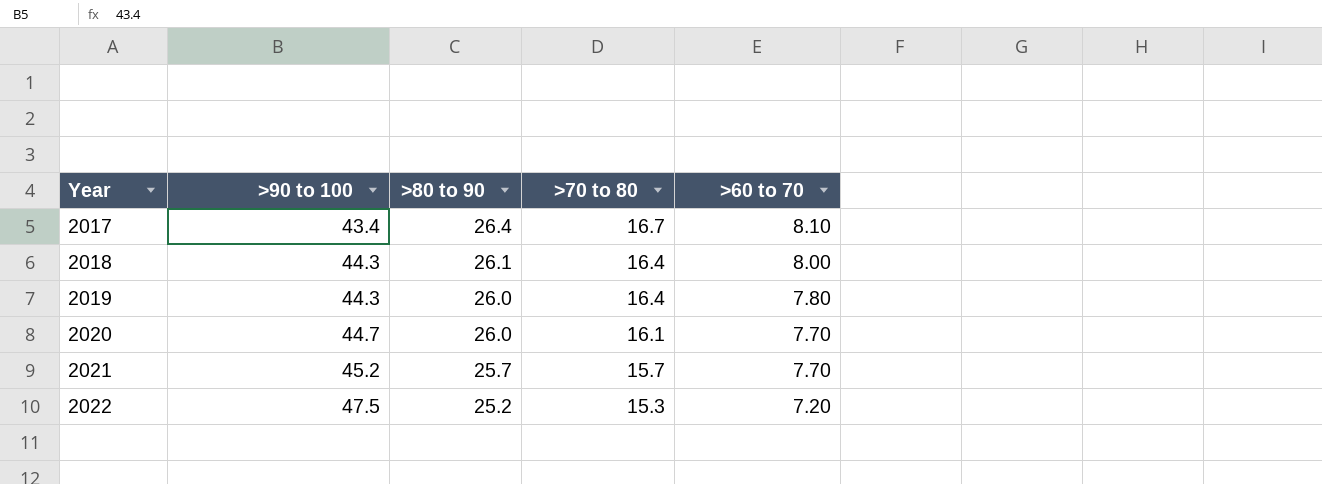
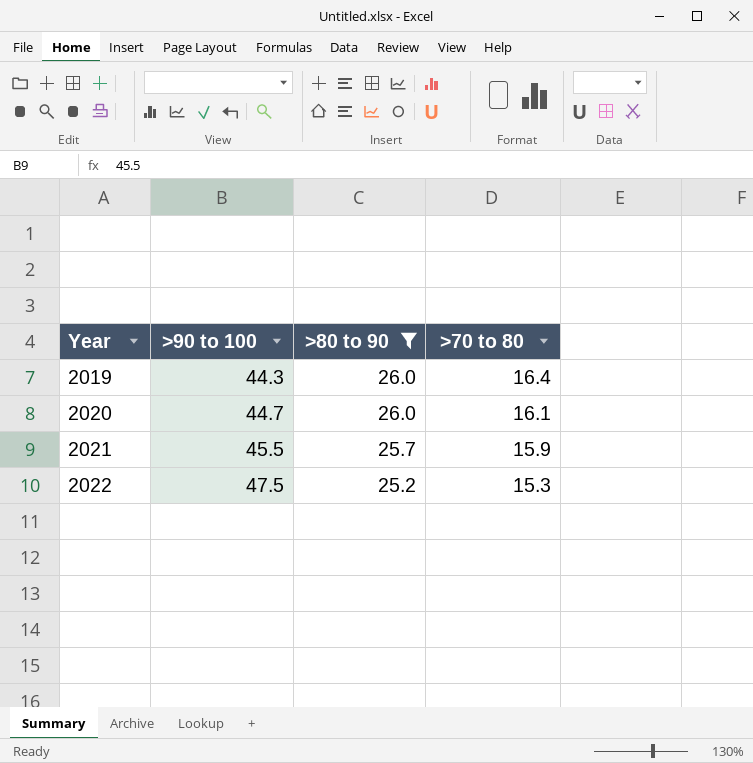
filter: none -> >80 to 90 <= 26.0
column >60 to 70 | position: 5 -> none
2021 | >90 to 100: 45.2 -> 45.5
2021 | >70 to 80: 15.7 -> 15.9

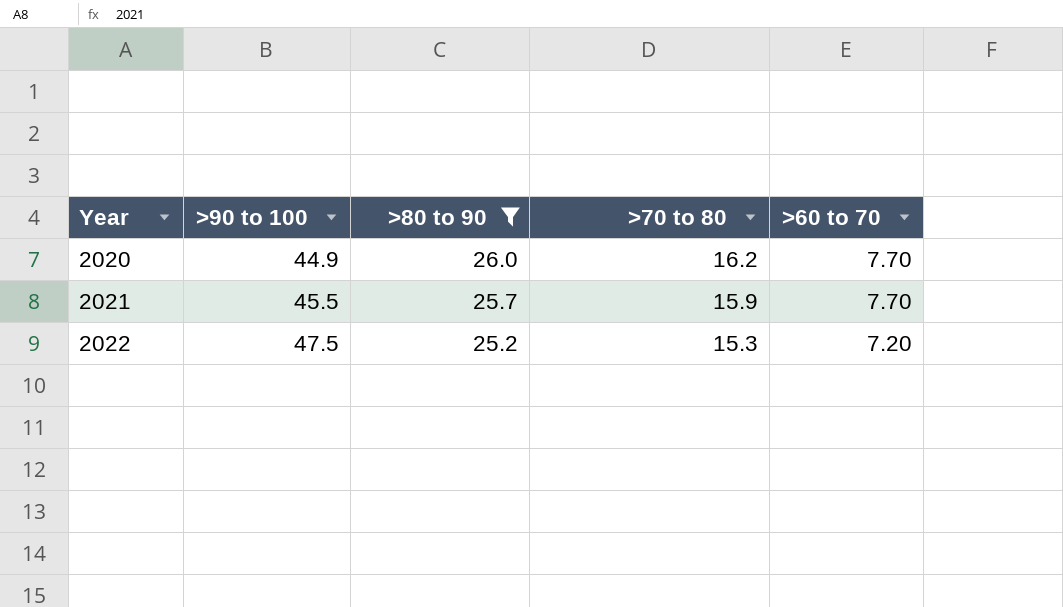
column >60 to 70 | position: none -> 5
row 2019: 44.3 | 26.0 | 16.4 -> none
2020 | >90 to 100: 44.7 -> 44.9
2020 | >70 to 80: 16.1 -> 16.2

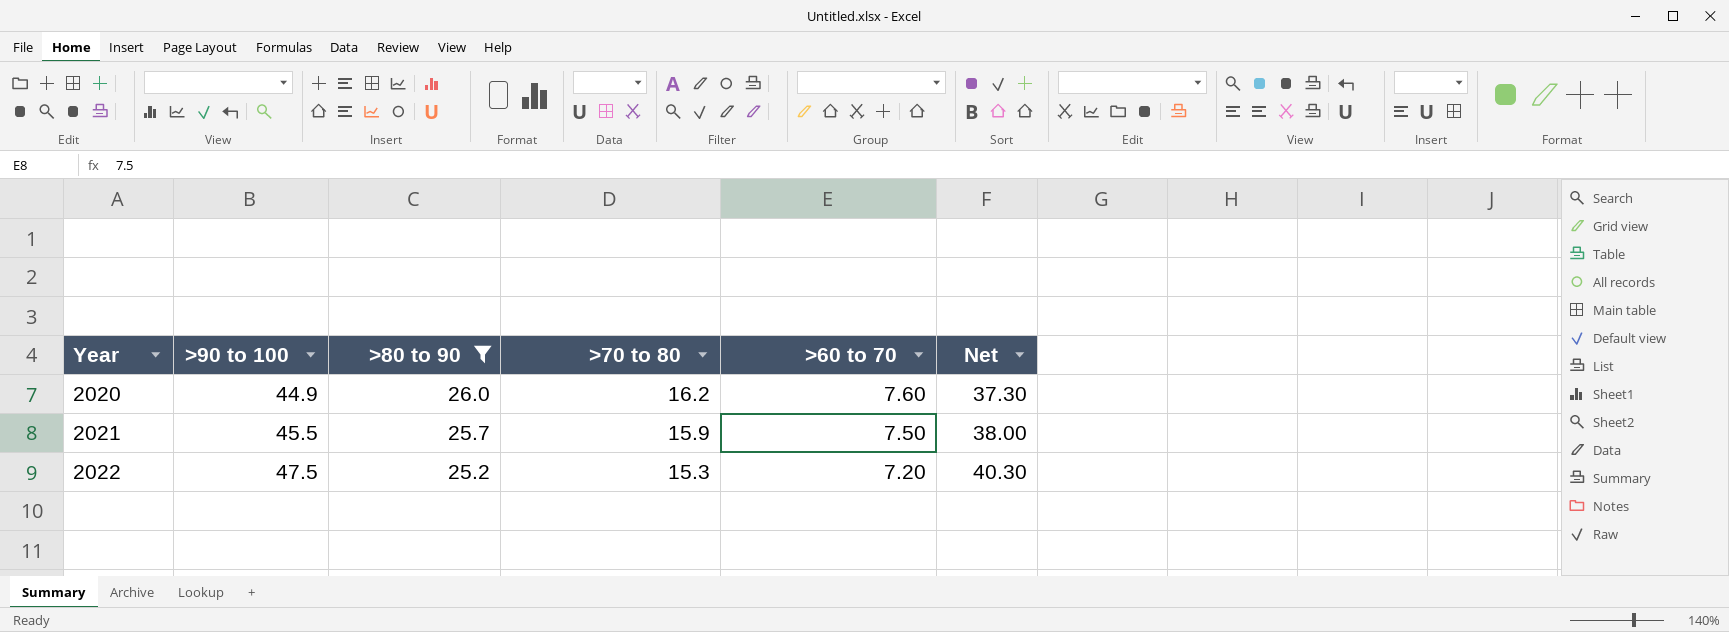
column Net | formula: none -> [>90 to 100] - [>60 to 70]
2020 | >60 to 70: 7.70 -> 7.60
2021 | >60 to 70: 7.70 -> 7.50

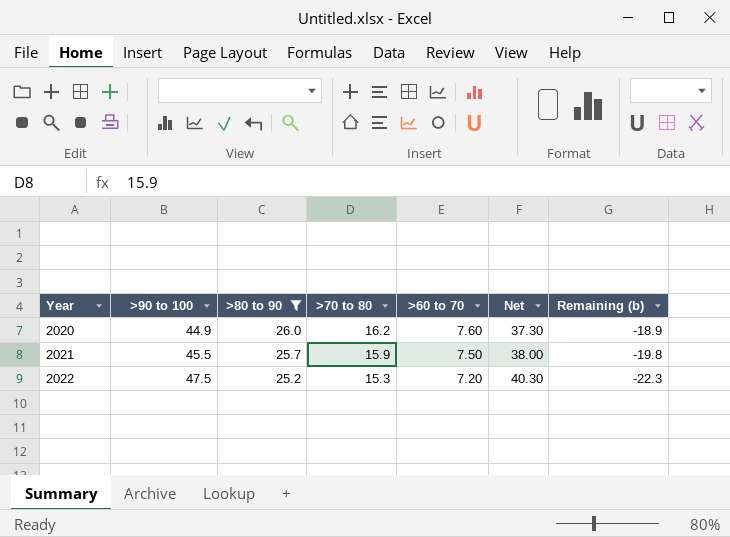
column Remaining (b) | formula: none -> [>80 to 90] - [>90 to 100]

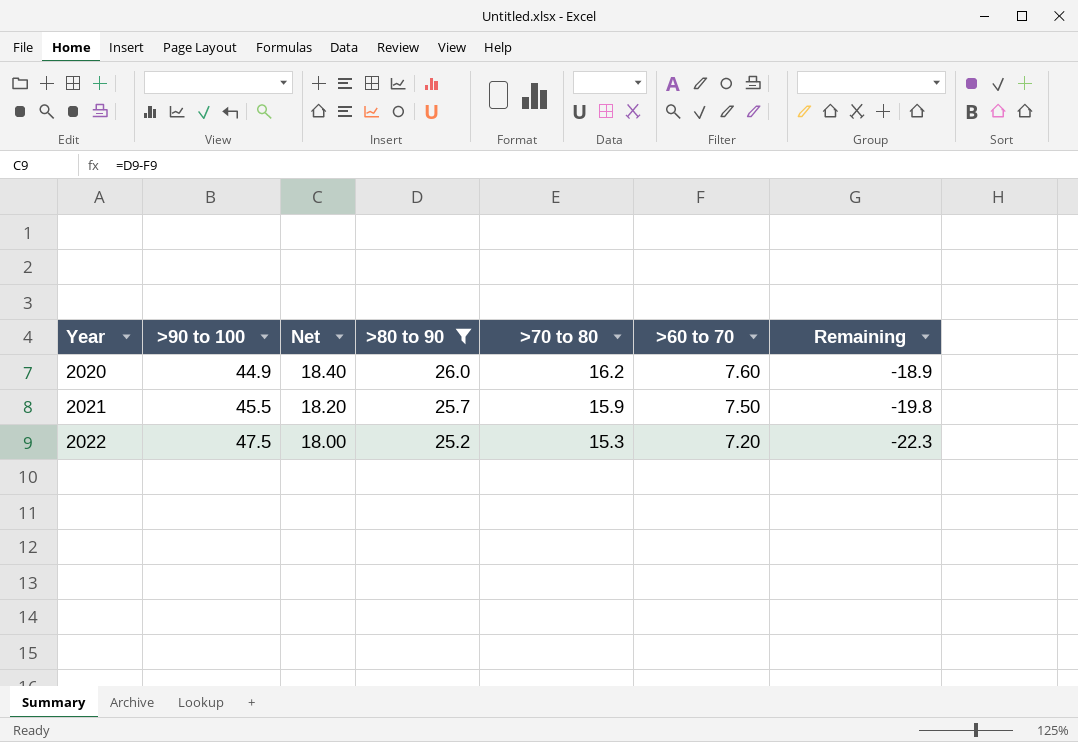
column Net | formula: [>90 to 100] - [>60 to 70] -> [>80 to 90] - [>60 to 70]
column Net | position: 6 -> 3
column name: Remaining (b) -> Remaining

